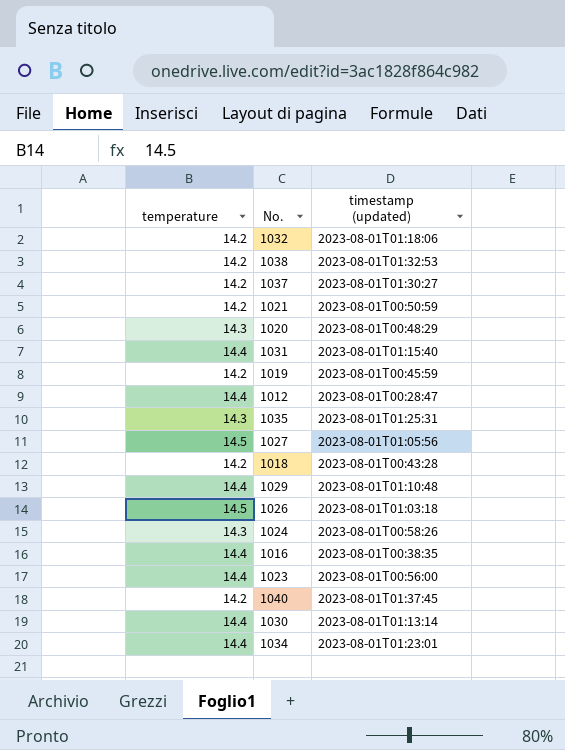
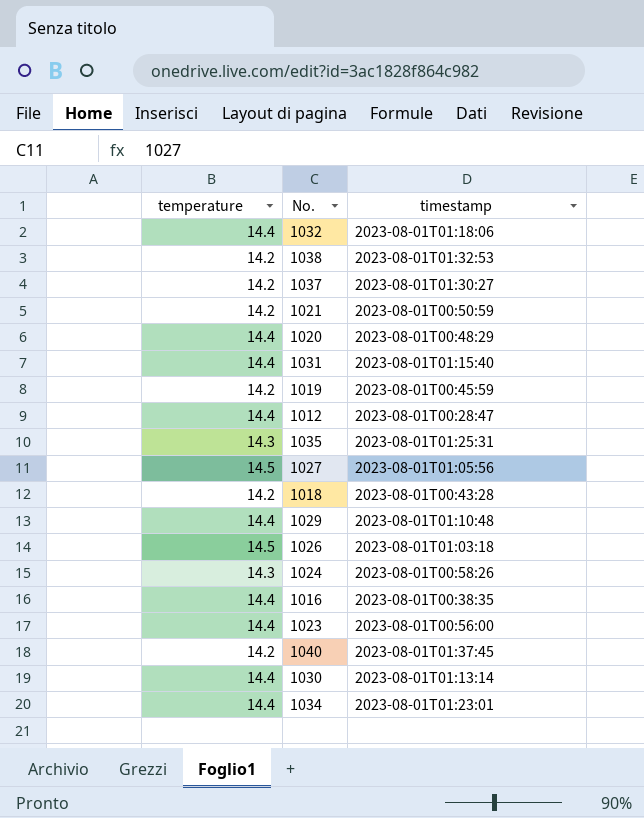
column name: timestamp (updated) -> timestamp
1032 | temperature: 14.2 -> 14.4
1020 | temperature: 14.3 -> 14.4

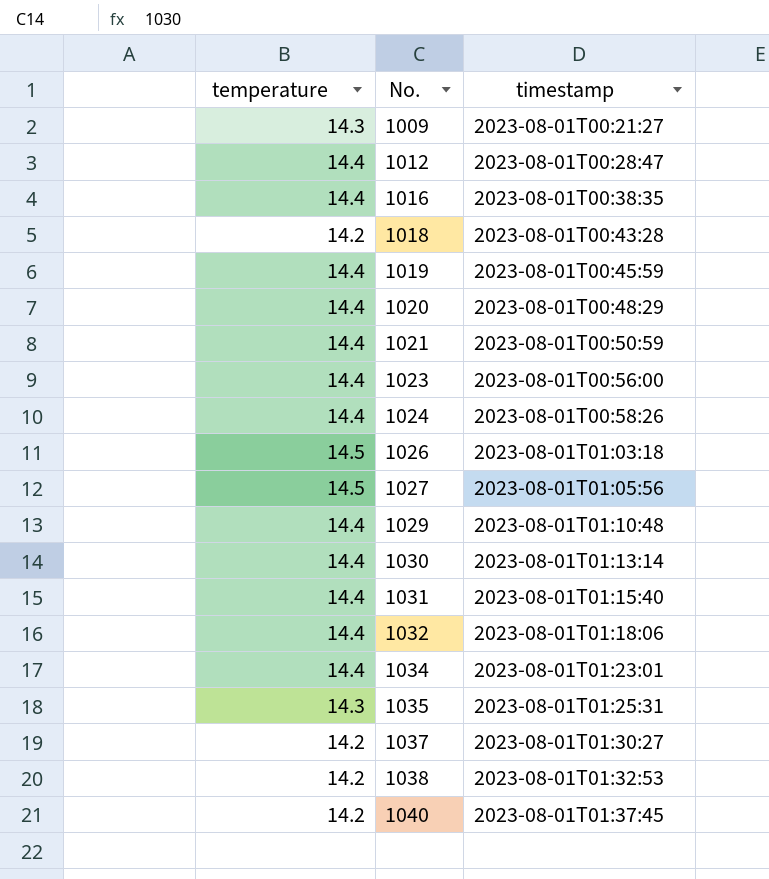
row order: none -> No. ascending
row 1009: none -> 14.3 | 2023-08-01T00:21:27
1019 | temperature: 14.2 -> 14.4
1021 | temperature: 14.2 -> 14.4
1024 | temperature: 14.3 -> 14.4

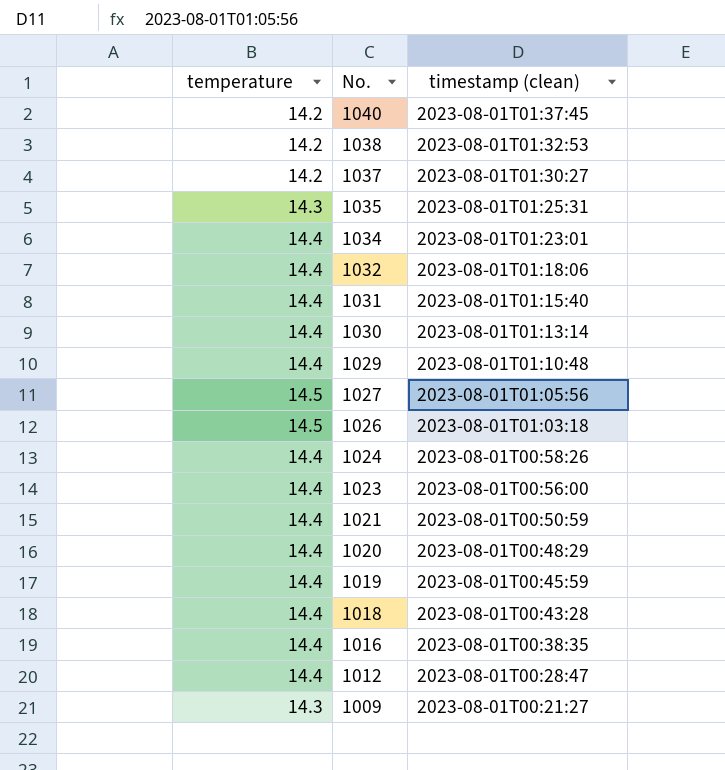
row order: No. ascending -> No. descending
column name: timestamp -> timestamp (clean)
1018 | temperature: 14.2 -> 14.4

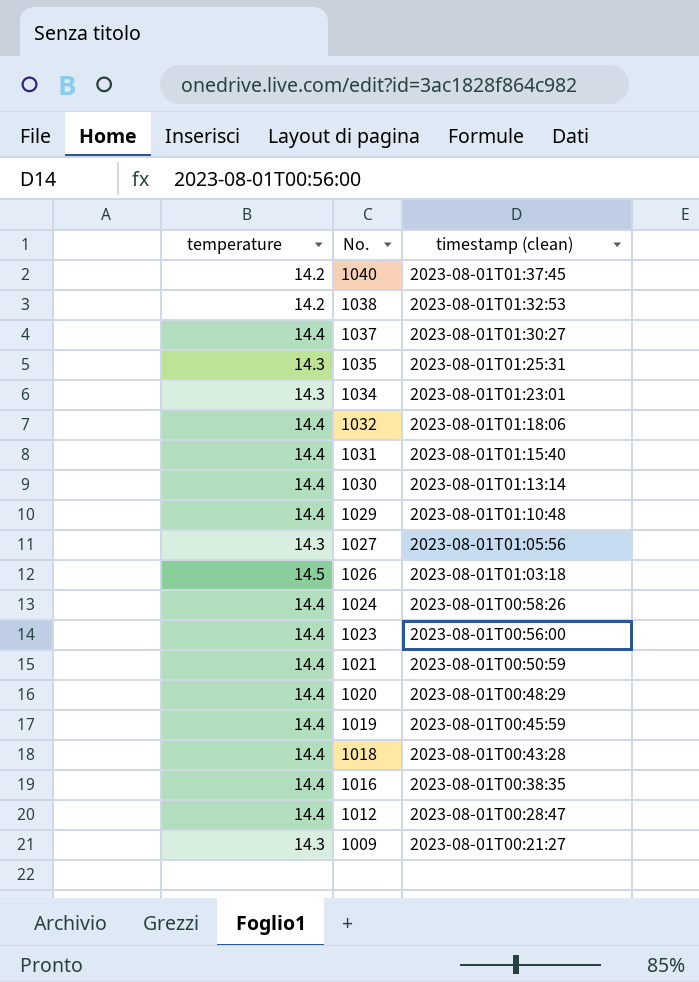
1037 | temperature: 14.2 -> 14.4
1034 | temperature: 14.4 -> 14.3
1027 | temperature: 14.5 -> 14.3

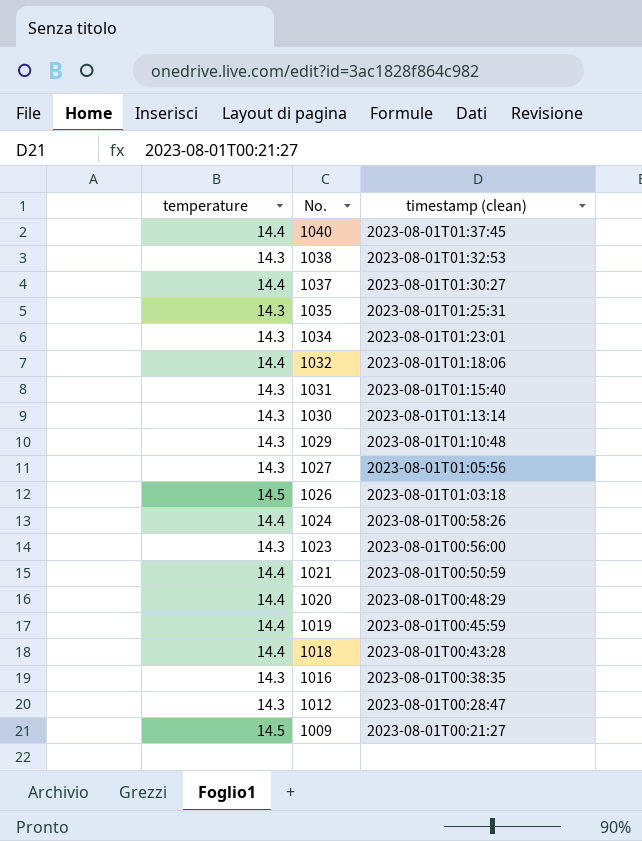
1040 | temperature: 14.2 -> 14.4
1038 | temperature: 14.2 -> 14.3
1031 | temperature: 14.4 -> 14.3
1030 | temperature: 14.4 -> 14.3
1029 | temperature: 14.4 -> 14.3
1023 | temperature: 14.4 -> 14.3
1016 | temperature: 14.4 -> 14.3
1012 | temperature: 14.4 -> 14.3
1009 | temperature: 14.3 -> 14.5

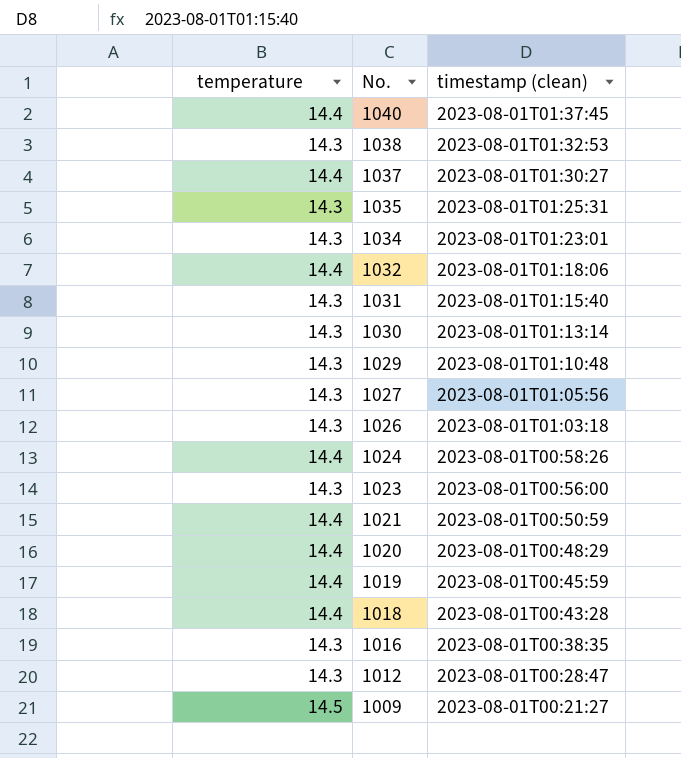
1026 | temperature: 14.5 -> 14.3

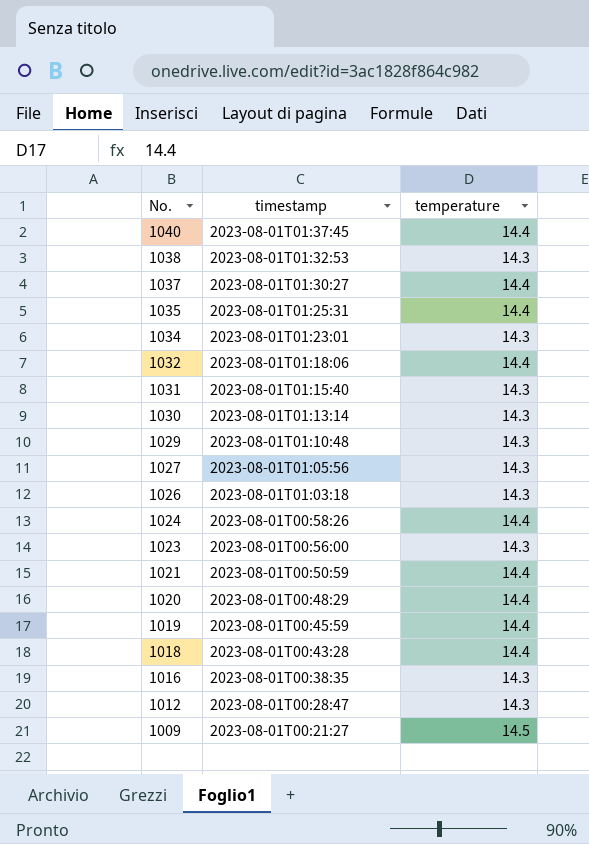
column name: timestamp (clean) -> timestamp
column temperature | position: 1 -> 3
1035 | temperature: 14.3 -> 14.4

